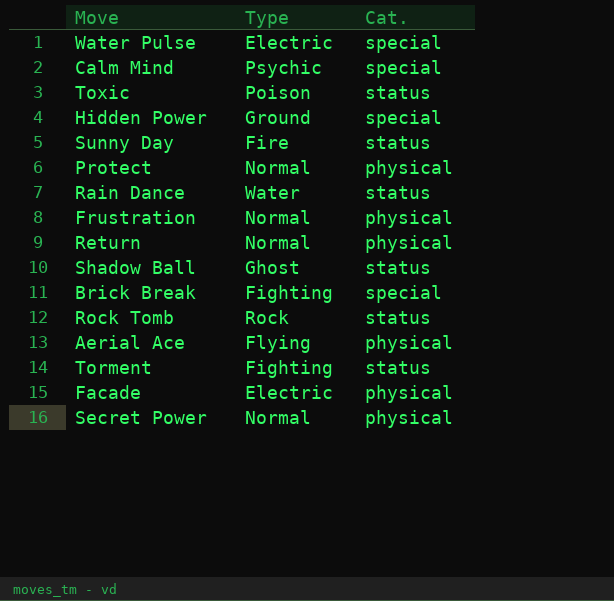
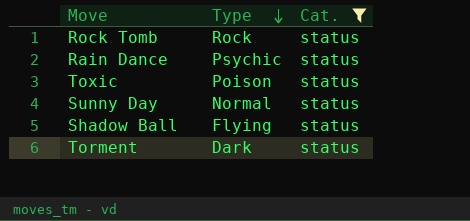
filter: none -> Cat. = status
row order: none -> Type descending
Rain Dance | Type: Water -> Psychic
Sunny Day | Type: Fire -> Normal
Shadow Ball | Type: Ghost -> Flying
Torment | Type: Fighting -> Dark

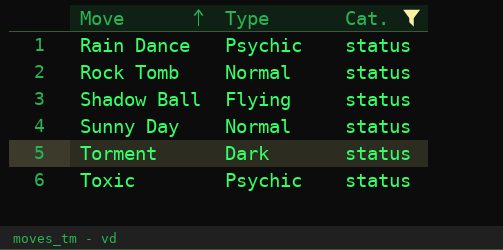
row order: Type descending -> Move ascending
Rock Tomb | Type: Rock -> Normal
Toxic | Type: Poison -> Psychic

